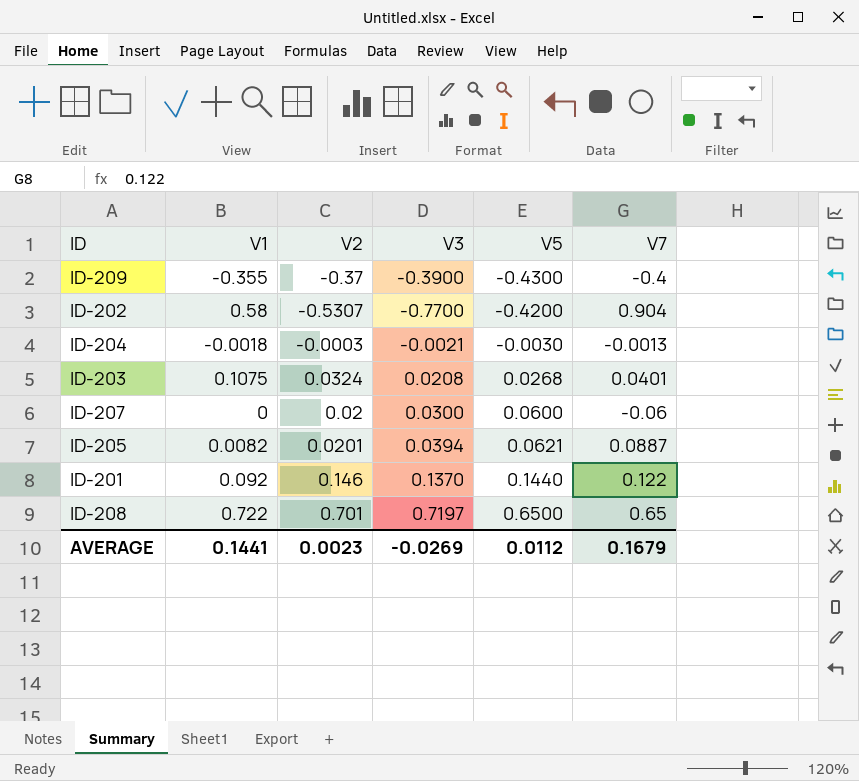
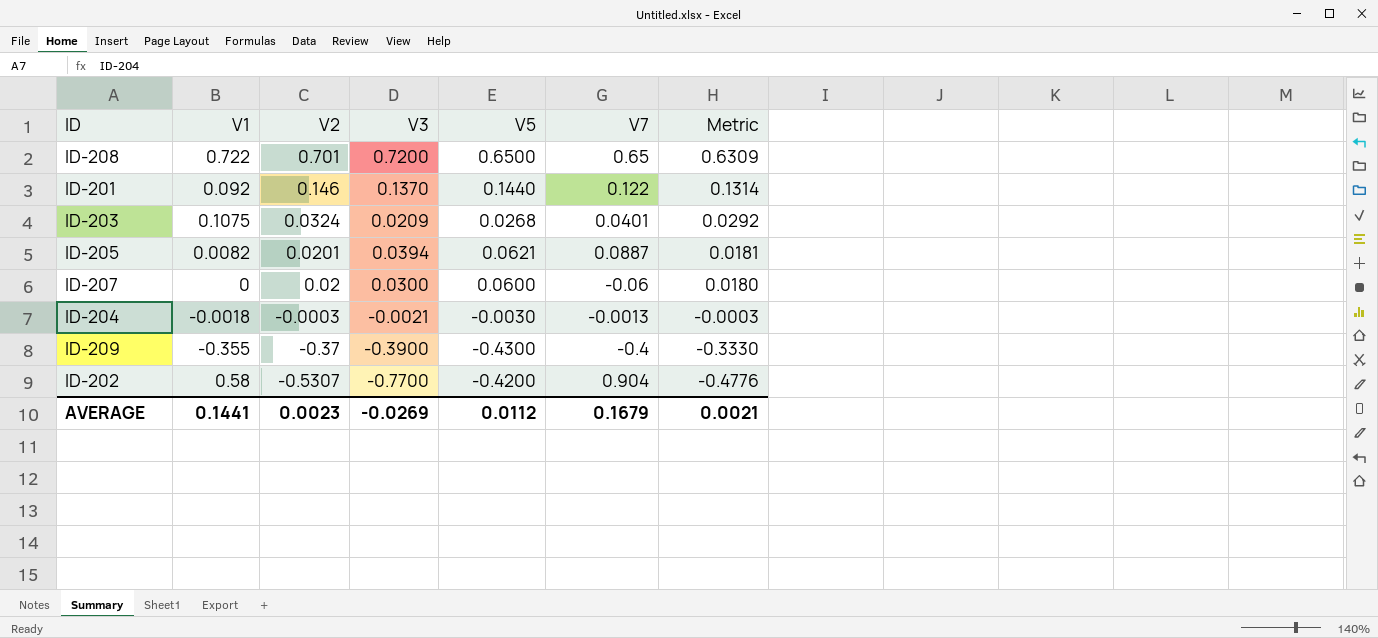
row order: V5 ascending -> V2 descending
column Metric | formula: none -> [V2] * 0.9
ID-208 | V3: 0.7197 -> 0.7200
ID-203 | V3: 0.0208 -> 0.0209

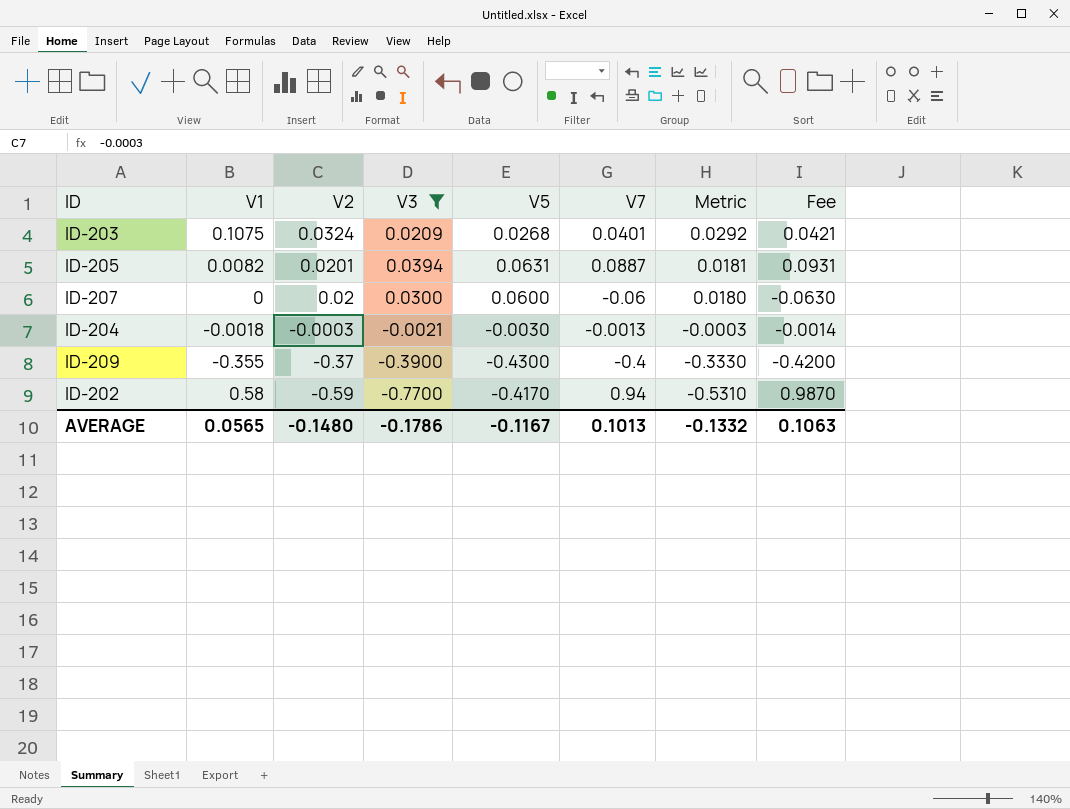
filter: none -> V3 <= 0.0394
column Fee | formula: none -> [V7] * 1.05
ID-205 | V5: 0.0621 -> 0.0631
ID-202 | V2: -0.5307 -> -0.59
ID-202 | V5: -0.4200 -> -0.4170
ID-202 | V7: 0.904 -> 0.94
ID-202 | Metric: -0.4776 -> -0.5310
AVERAGE | V1: 0.1441 -> 0.0565
AVERAGE | V2: 0.0023 -> -0.1480
AVERAGE | V3: -0.0269 -> -0.1786
AVERAGE | V5: 0.0112 -> -0.1167
AVERAGE | V7: 0.1679 -> 0.1013
AVERAGE | Metric: 0.0021 -> -0.1332

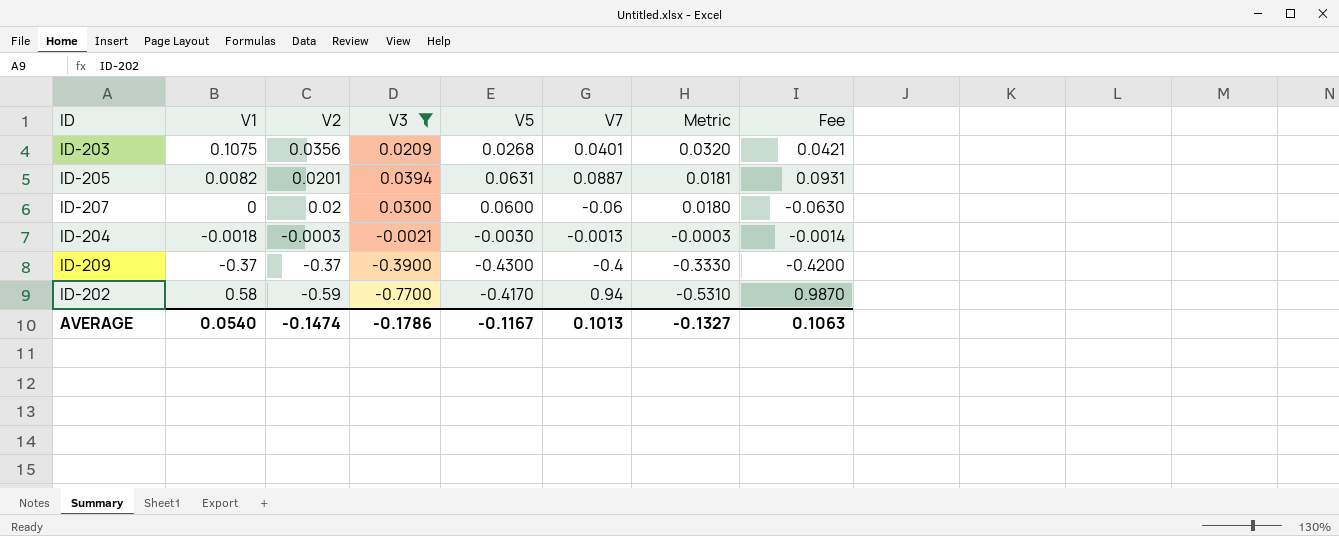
ID-203 | V2: 0.0324 -> 0.0356
ID-203 | Metric: 0.0292 -> 0.0320
ID-209 | V1: -0.355 -> -0.37
AVERAGE | V1: 0.0565 -> 0.0540
AVERAGE | V2: -0.1480 -> -0.1474
AVERAGE | Metric: -0.1332 -> -0.1327

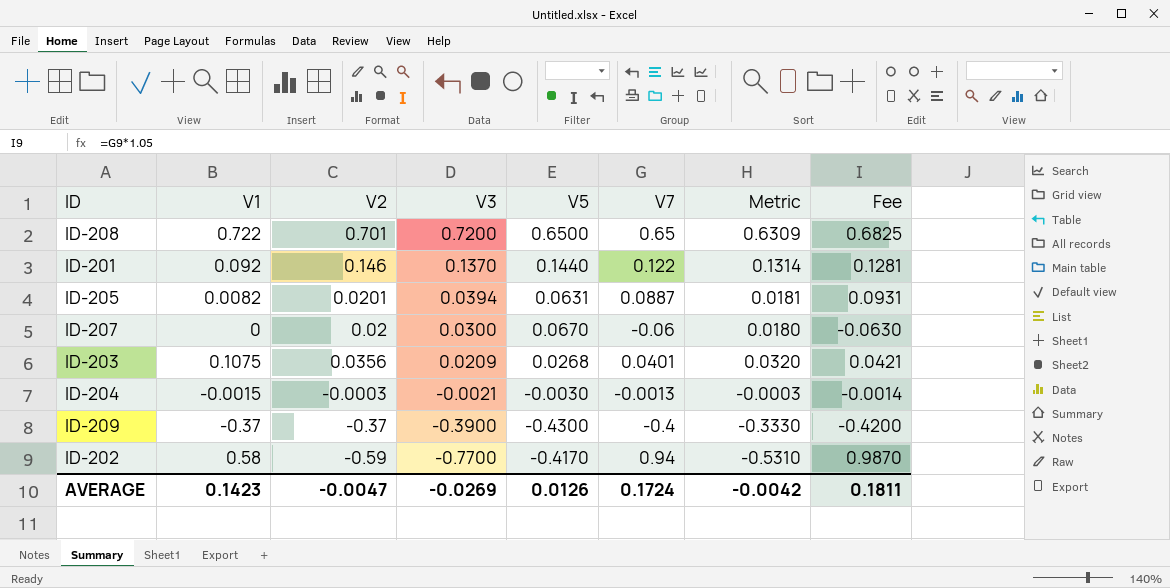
filter: V3 <= 0.0394 -> none
row order: V2 descending -> V3 descending
ID-207 | V5: 0.0600 -> 0.0670
ID-204 | V1: -0.0018 -> -0.0015
AVERAGE | V1: 0.0540 -> 0.1423
AVERAGE | V2: -0.1474 -> -0.0047
AVERAGE | V3: -0.1786 -> -0.0269
AVERAGE | V5: -0.1167 -> 0.0126
AVERAGE | V7: 0.1013 -> 0.1724
AVERAGE | Metric: -0.1327 -> -0.0042
AVERAGE | Fee: 0.1063 -> 0.1811

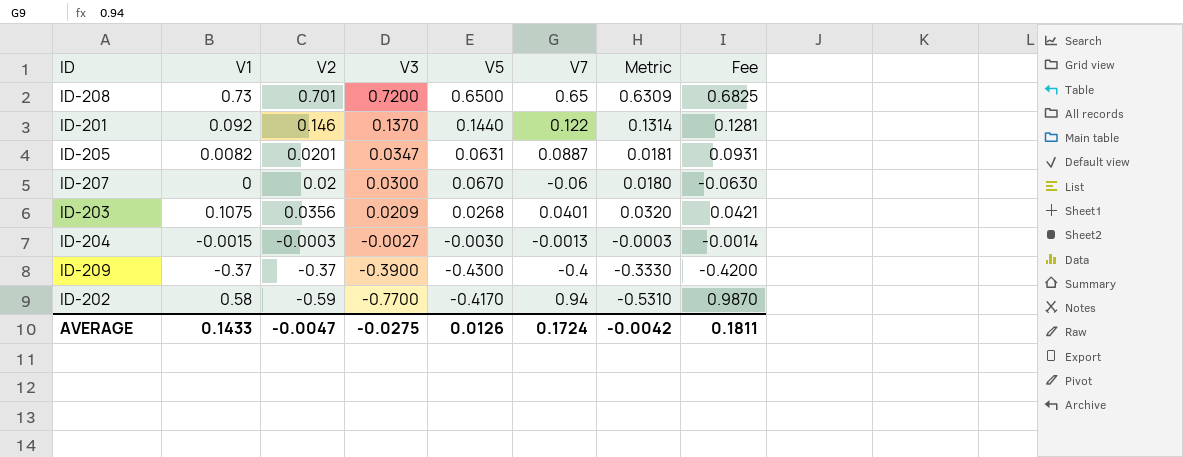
ID-208 | V1: 0.722 -> 0.73
ID-205 | V3: 0.0394 -> 0.0347
ID-204 | V3: -0.0021 -> -0.0027
AVERAGE | V1: 0.1423 -> 0.1433
AVERAGE | V3: -0.0269 -> -0.0275

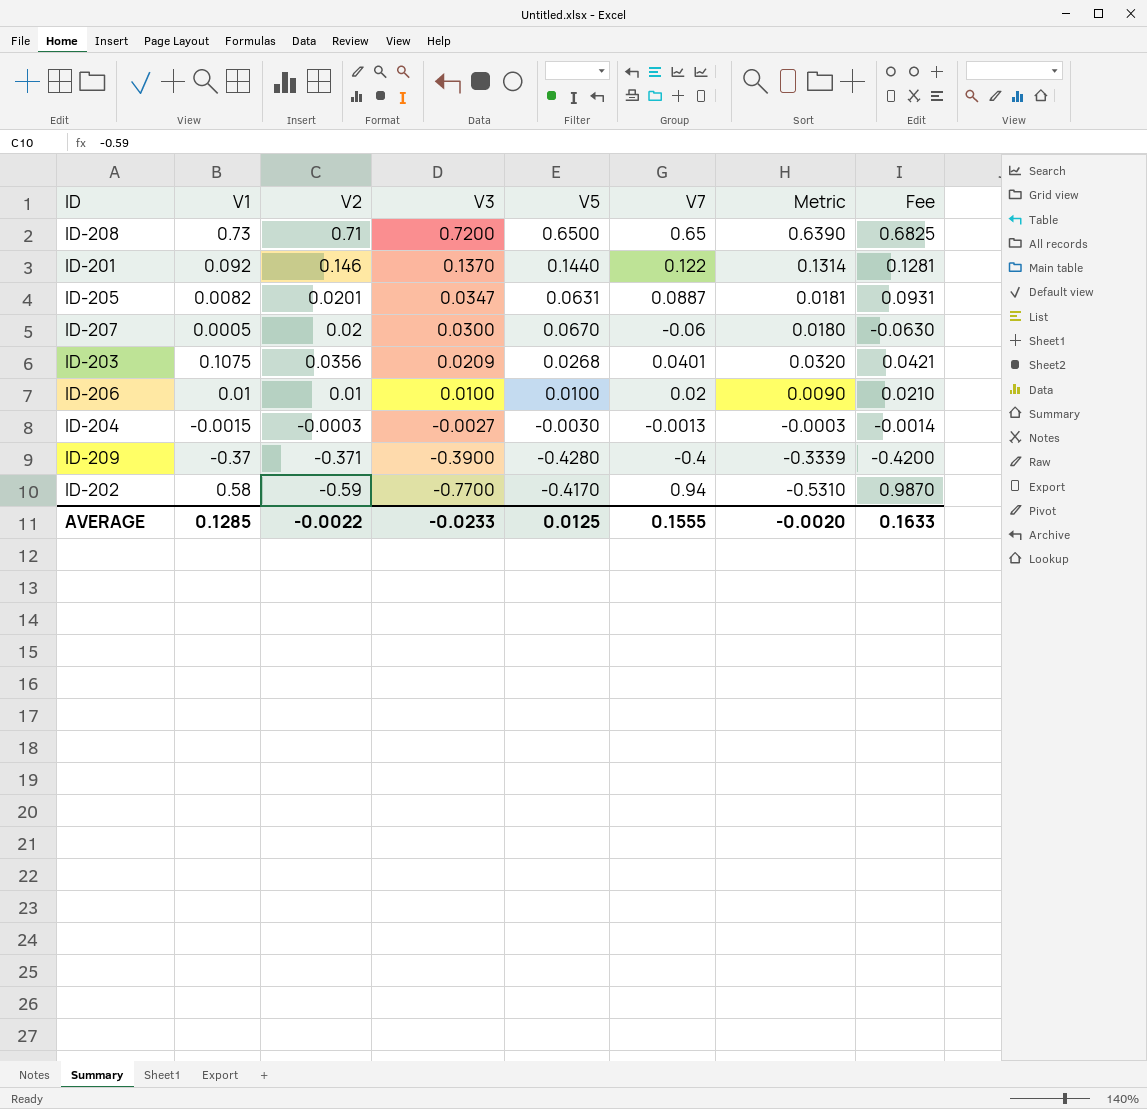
ID-208 | V2: 0.701 -> 0.71
ID-208 | Metric: 0.6309 -> 0.6390
ID-207 | V1: 0 -> 0.0005
row ID-206: none -> 0.01 | 0.01 | 0.0100 | 0.0100 | 0.02 | 0.0090 | 0.0210
ID-209 | V2: -0.37 -> -0.371
ID-209 | V5: -0.4300 -> -0.4280
ID-209 | Metric: -0.3330 -> -0.3339
AVERAGE | V1: 0.1433 -> 0.1285
AVERAGE | V2: -0.0047 -> -0.0022
AVERAGE | V3: -0.0275 -> -0.0233
AVERAGE | V5: 0.0126 -> 0.0125
AVERAGE | V7: 0.1724 -> 0.1555
AVERAGE | Metric: -0.0042 -> -0.0020
AVERAGE | Fee: 0.1811 -> 0.1633

